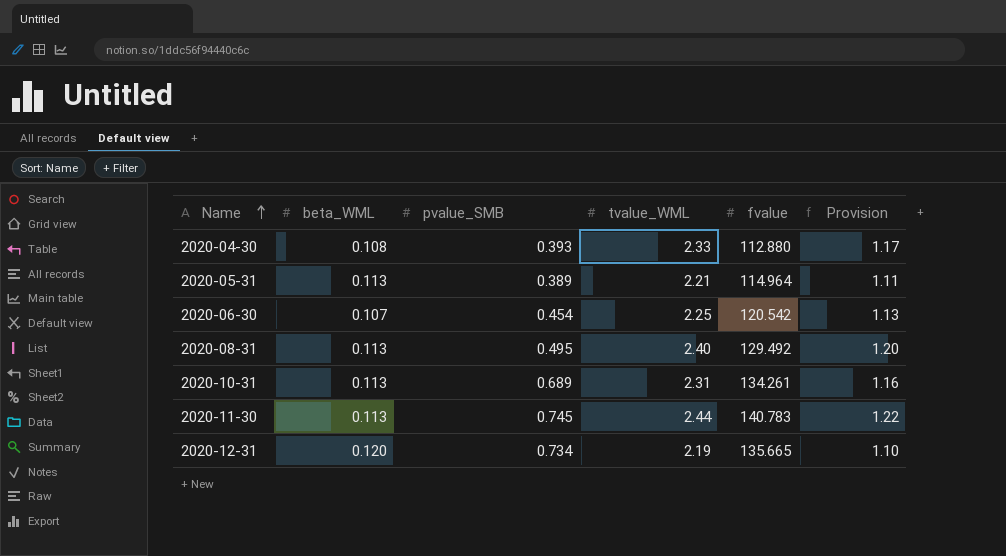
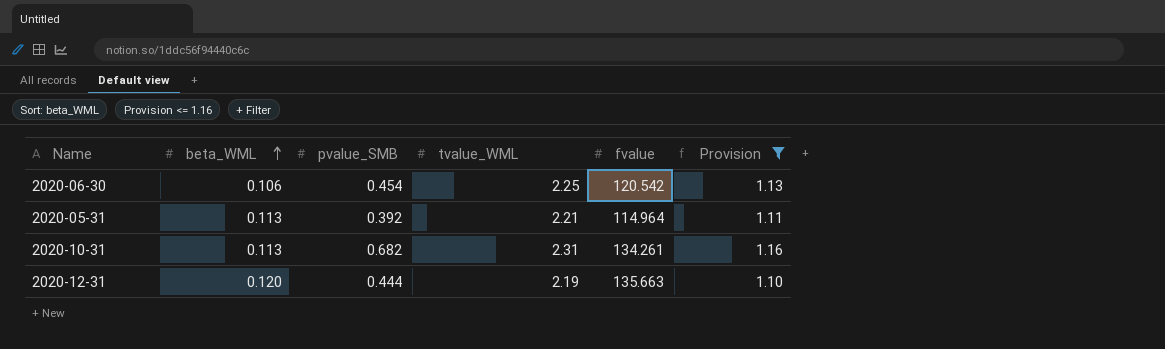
filter: none -> Provision <= 1.16
row order: Name ascending -> beta_WML ascending
2020-06-30 | beta_WML: 0.107 -> 0.106
2020-05-31 | pvalue_SMB: 0.389 -> 0.392
2020-10-31 | pvalue_SMB: 0.689 -> 0.682
2020-12-31 | pvalue_SMB: 0.734 -> 0.444
2020-12-31 | fvalue: 135.665 -> 135.663

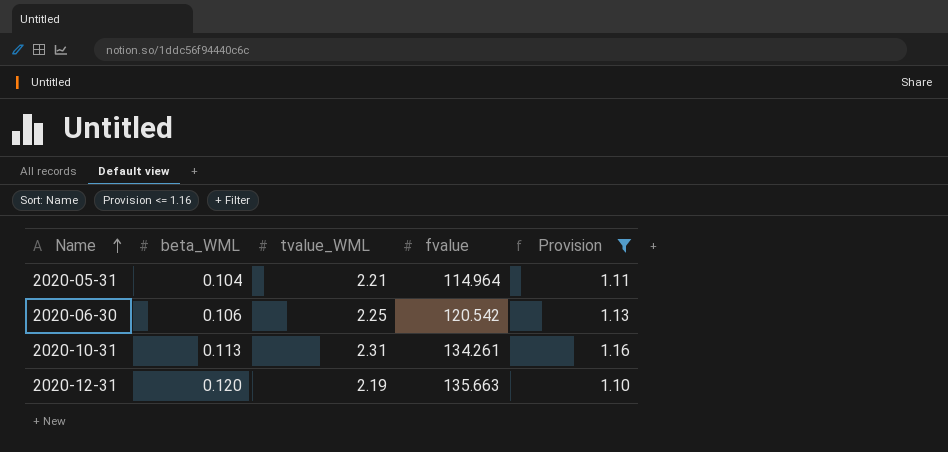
row order: beta_WML ascending -> Name ascending
column pvalue_SMB | position: 3 -> none
2020-05-31 | beta_WML: 0.113 -> 0.104

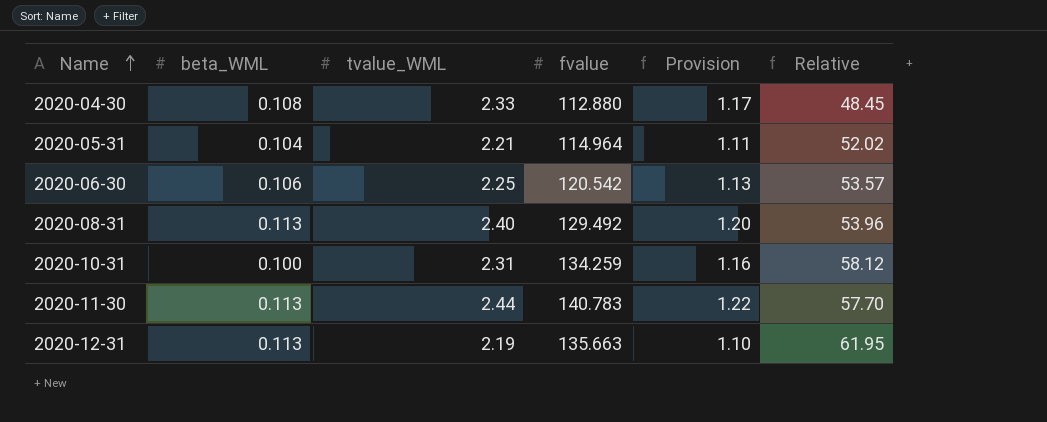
filter: Provision <= 1.16 -> none
column Relative | formula: none -> [fvalue] / [tvalue_WML]
2020-10-31 | beta_WML: 0.113 -> 0.100
2020-10-31 | fvalue: 134.261 -> 134.259
2020-12-31 | beta_WML: 0.120 -> 0.113

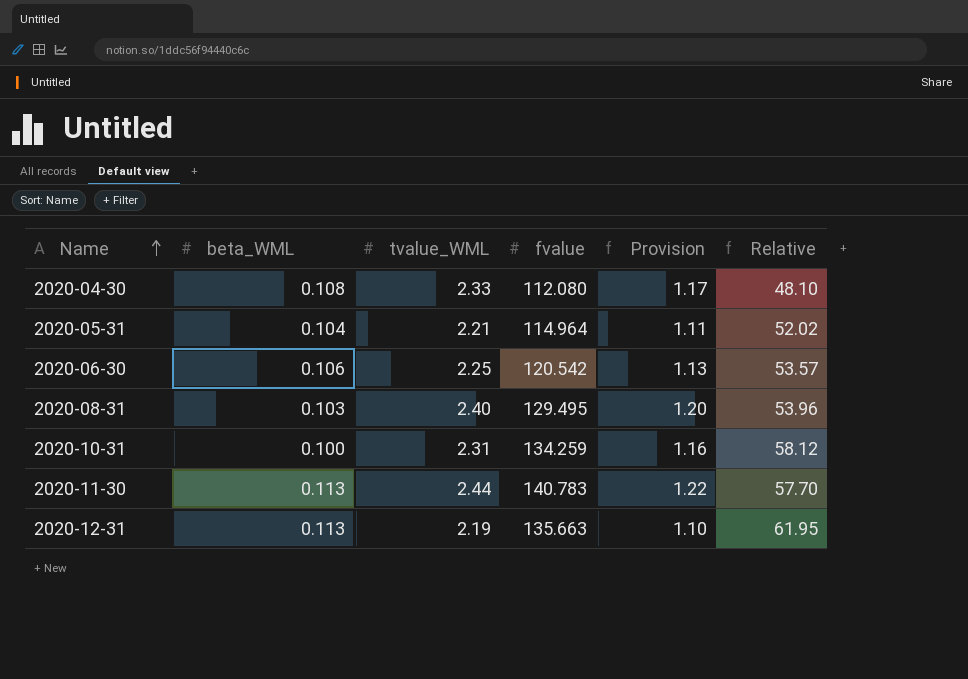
2020-04-30 | fvalue: 112.880 -> 112.080
2020-04-30 | Relative: 48.45 -> 48.10
2020-08-31 | beta_WML: 0.113 -> 0.103
2020-08-31 | fvalue: 129.492 -> 129.495

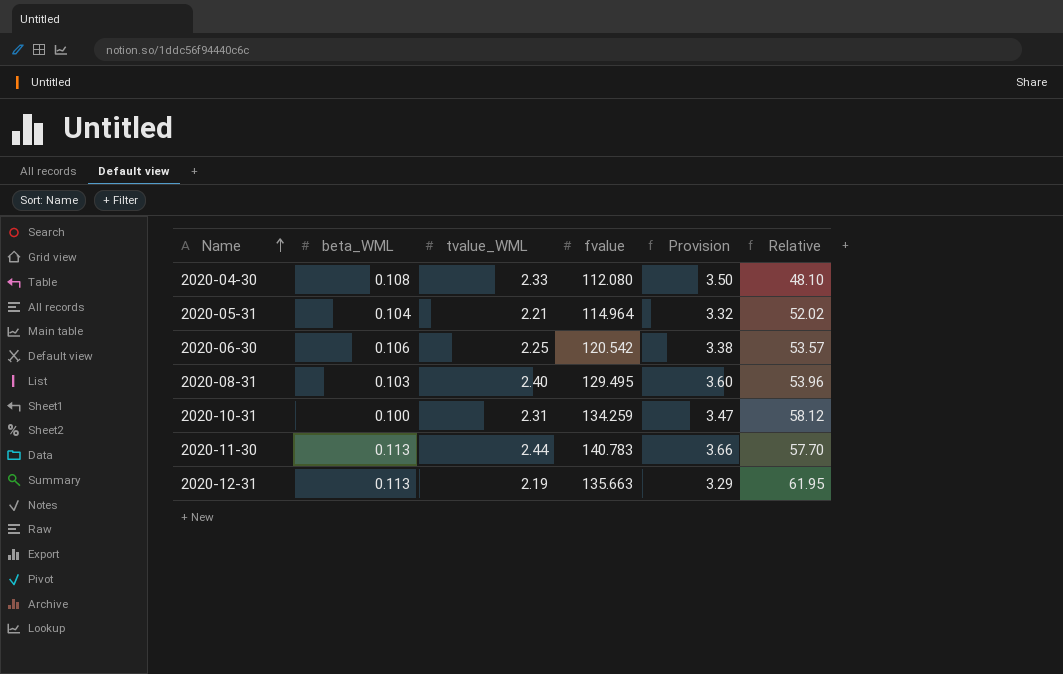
column Provision | formula: [tvalue_WML] * 0.5 -> [tvalue_WML] * 1.5

